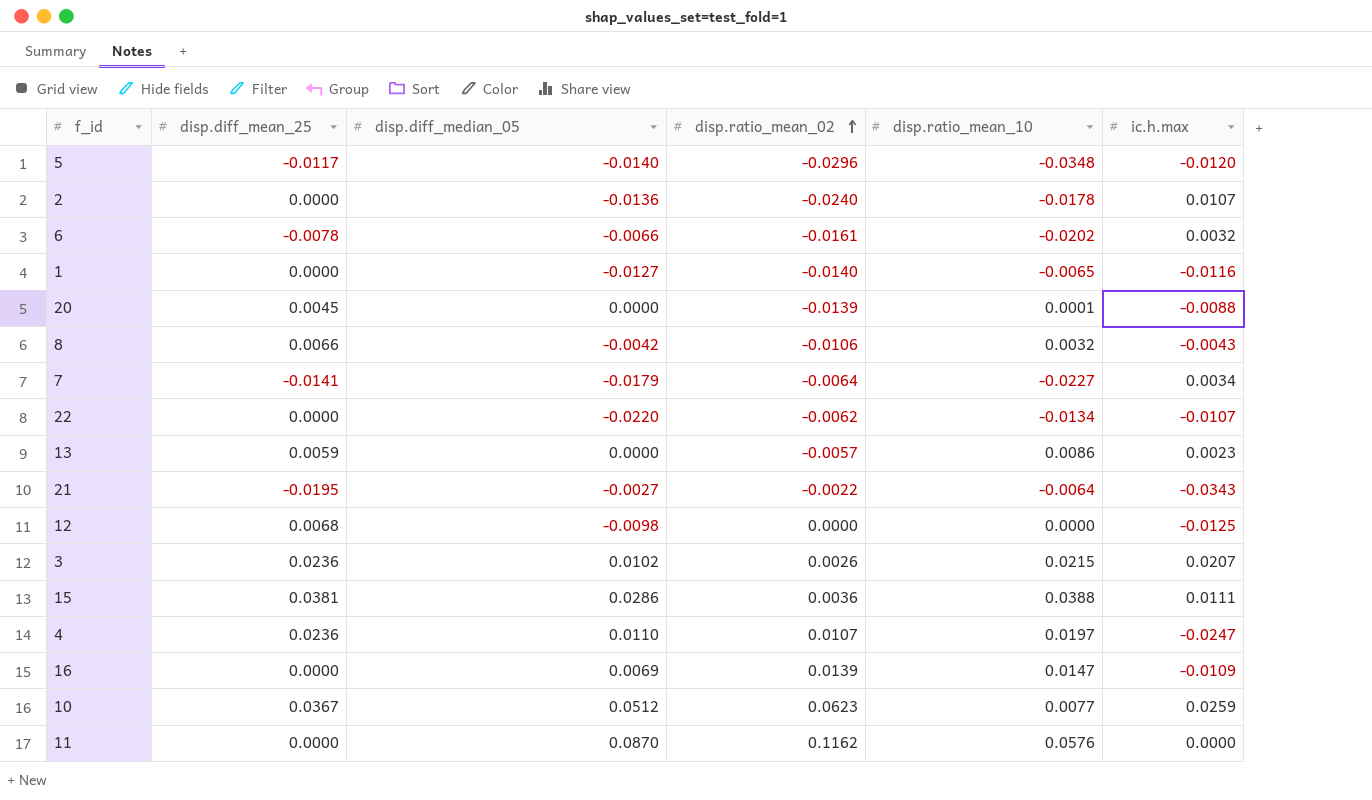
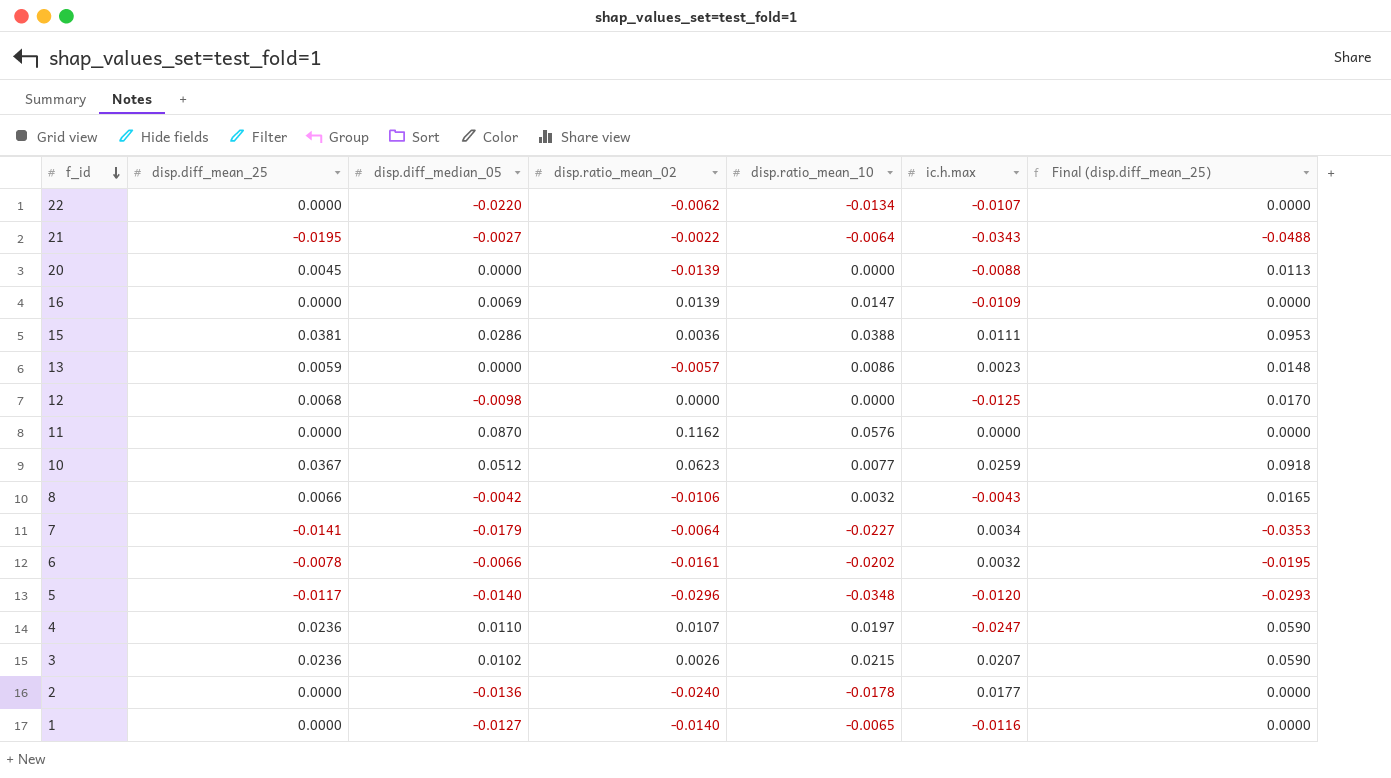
row order: disp.ratio_mean_02 ascending -> f_id descending
column Final (disp.diff_mean_25) | formula: none -> [disp.diff_mean_25] * 2.5
20 | disp.ratio_mean_10: 0.0001 -> 0.0000
2 | ic.h.max: 0.0107 -> 0.0177

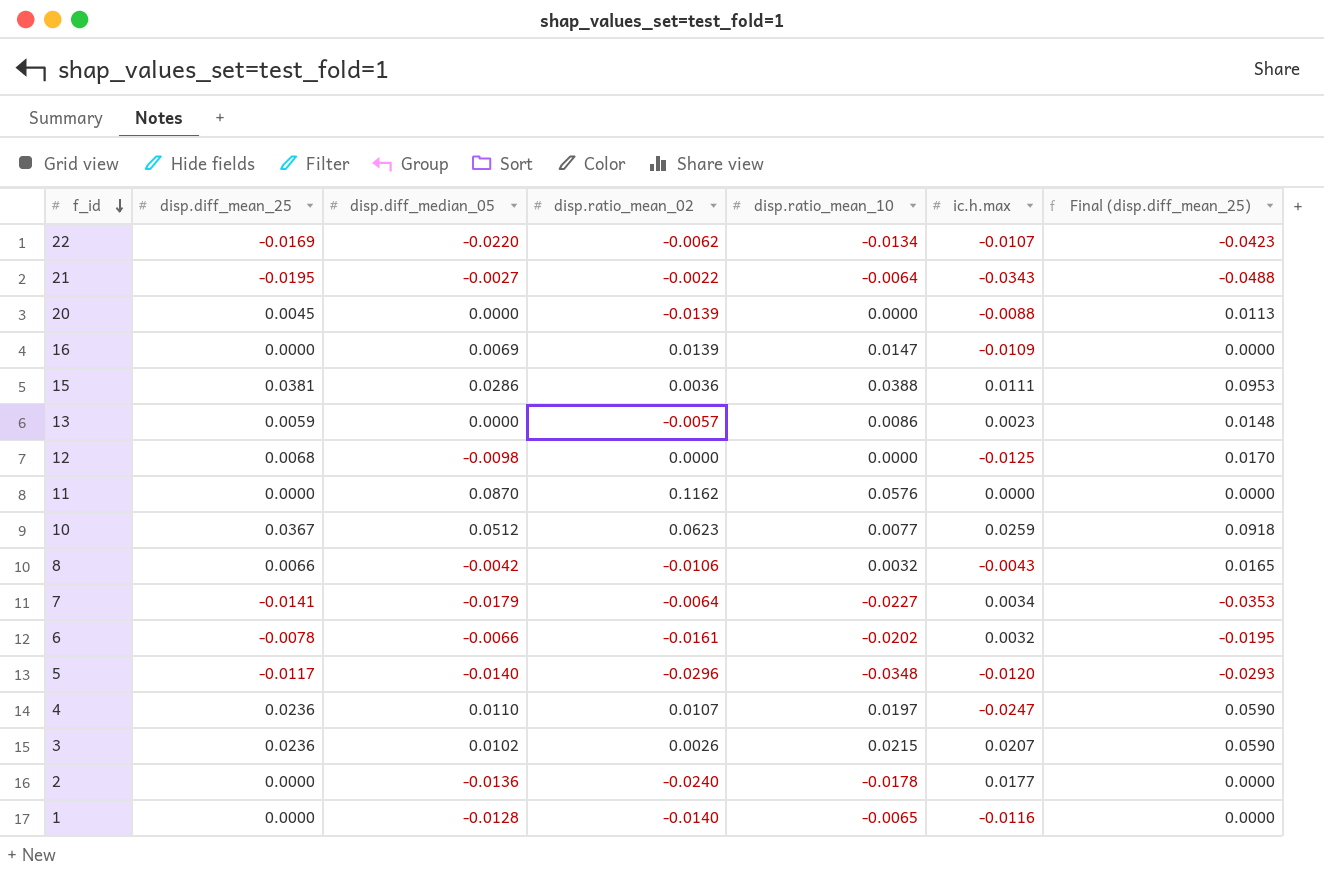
22 | disp.diff_mean_25: 0.0000 -> -0.0169
22 | Final (disp.diff_mean_25): 0.0000 -> -0.0423
1 | disp.diff_median_05: -0.0127 -> -0.0128

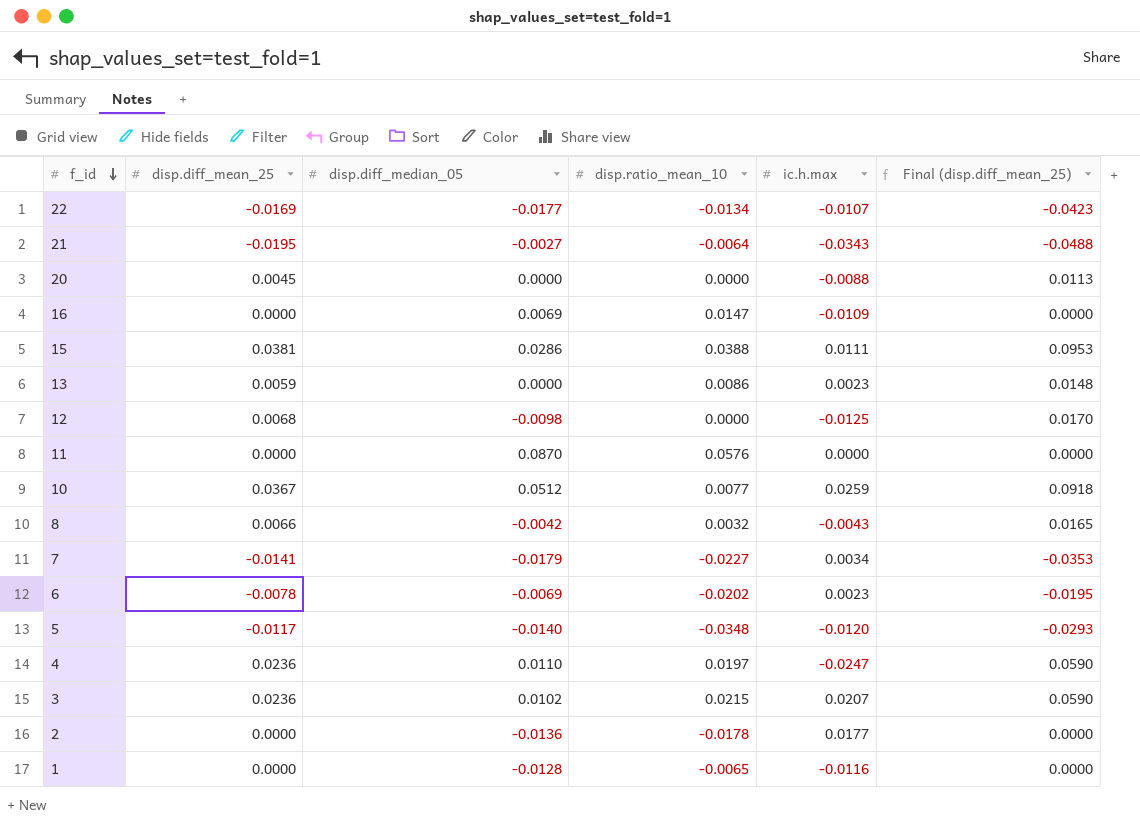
column disp.ratio_mean_02 | position: 4 -> none
22 | disp.diff_median_05: -0.0220 -> -0.0177
6 | disp.diff_median_05: -0.0066 -> -0.0069
6 | ic.h.max: 0.0032 -> 0.0023

